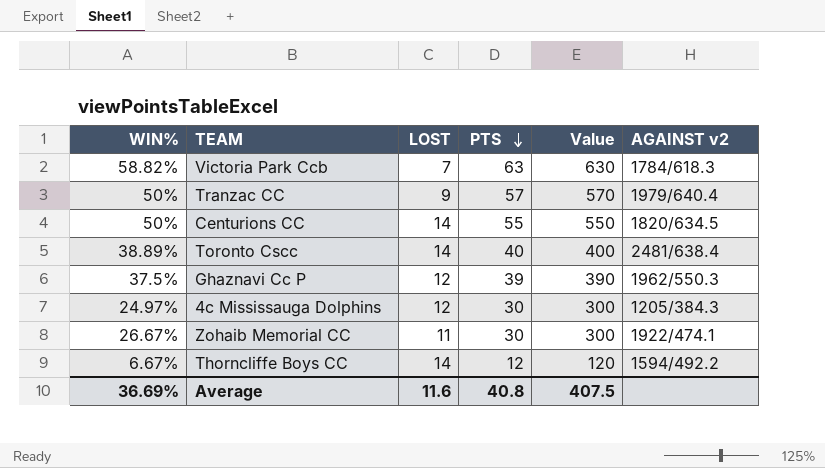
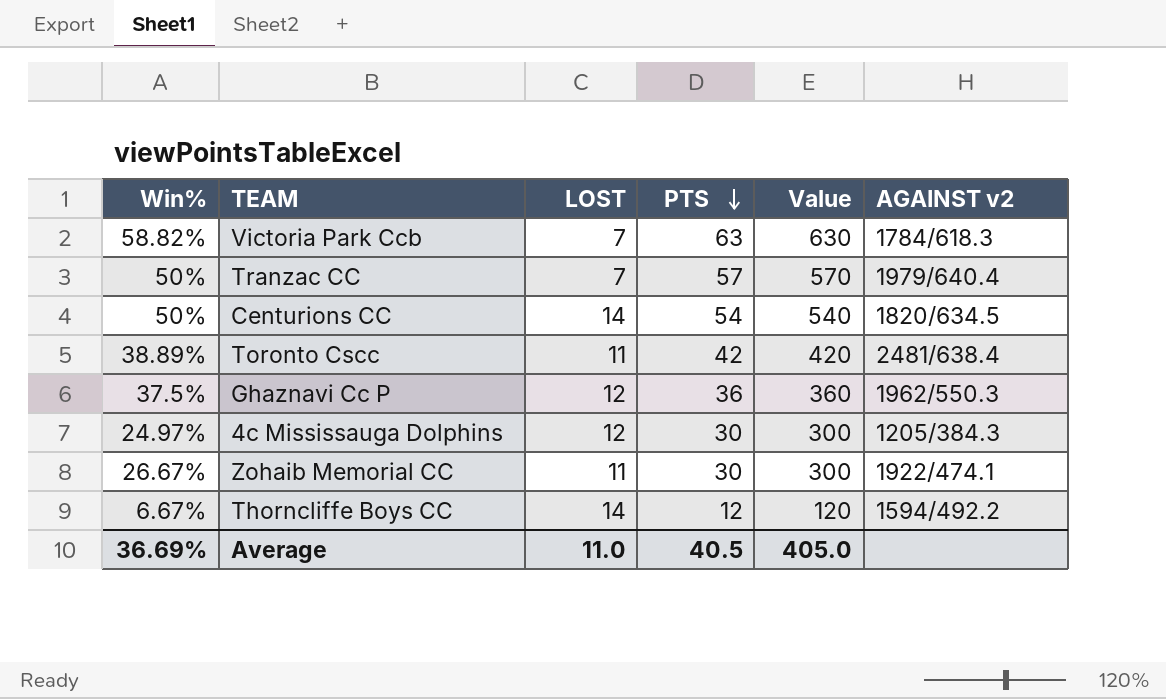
column name: WIN% -> Win%
Tranzac CC | LOST: 9 -> 7
Centurions CC | PTS: 55 -> 54
Centurions CC | Value: 550 -> 540
Toronto Cscc | LOST: 14 -> 11
Toronto Cscc | PTS: 40 -> 42
Toronto Cscc | Value: 400 -> 420
Ghaznavi Cc P | PTS: 39 -> 36
Ghaznavi Cc P | Value: 390 -> 360
Average | LOST: 11.6 -> 11.0
Average | PTS: 40.8 -> 40.5
Average | Value: 407.5 -> 405.0

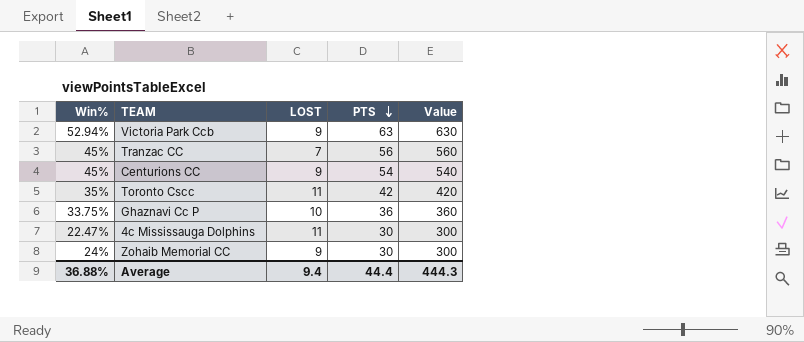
column AGAINST v2 | position: 6 -> none
row Thorncliffe Boys CC: 6.67% | 14 | 12 | 120 | 1594/492.2 -> none
Victoria Park Ccb | Win%: 58.82% -> 52.94%
Victoria Park Ccb | LOST: 7 -> 9
Tranzac CC | Win%: 50% -> 45%
Tranzac CC | PTS: 57 -> 56
Tranzac CC | Value: 570 -> 560
Centurions CC | Win%: 50% -> 45%
Centurions CC | LOST: 14 -> 9
Toronto Cscc | Win%: 38.89% -> 35%
Ghaznavi Cc P | Win%: 37.5% -> 33.75%
Ghaznavi Cc P | LOST: 12 -> 10
4c Mississauga Dolphins | Win%: 24.97% -> 22.47%
4c Mississauga Dolphins | LOST: 12 -> 11
Zohaib Memorial CC | Win%: 26.67% -> 24%
Zohaib Memorial CC | LOST: 11 -> 9
Average | Win%: 36.69% -> 36.88%
Average | LOST: 11.0 -> 9.4
Average | PTS: 40.5 -> 44.4
Average | Value: 405.0 -> 444.3

